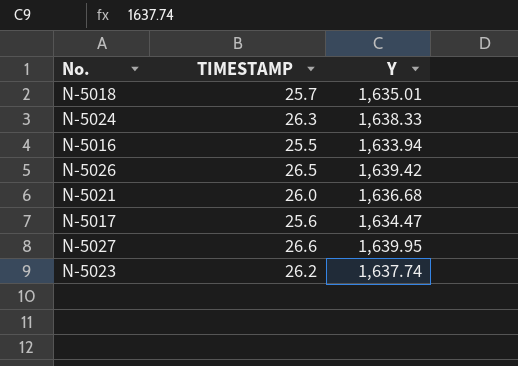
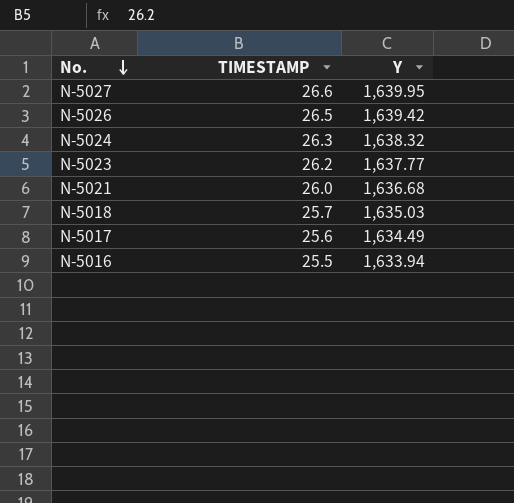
row order: none -> No. descending
N-5024 | Y: 1,638.33 -> 1,638.32
N-5023 | Y: 1,637.74 -> 1,637.77
N-5018 | Y: 1,635.01 -> 1,635.03
N-5017 | Y: 1,634.47 -> 1,634.49

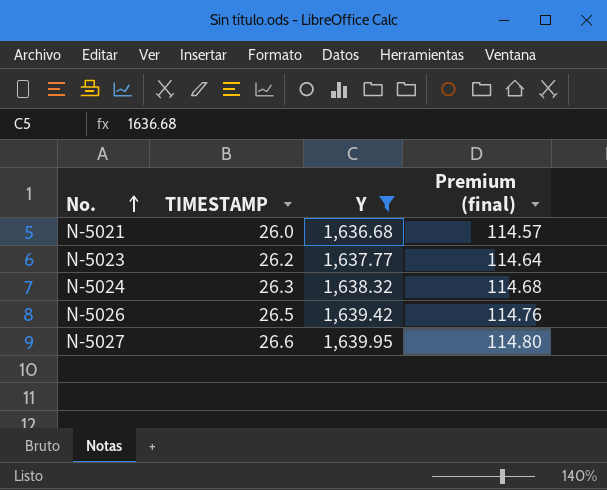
filter: none -> Y >= 1,636.68
row order: No. descending -> No. ascending
column Premium (final) | formula: none -> [Y] * 0.07

